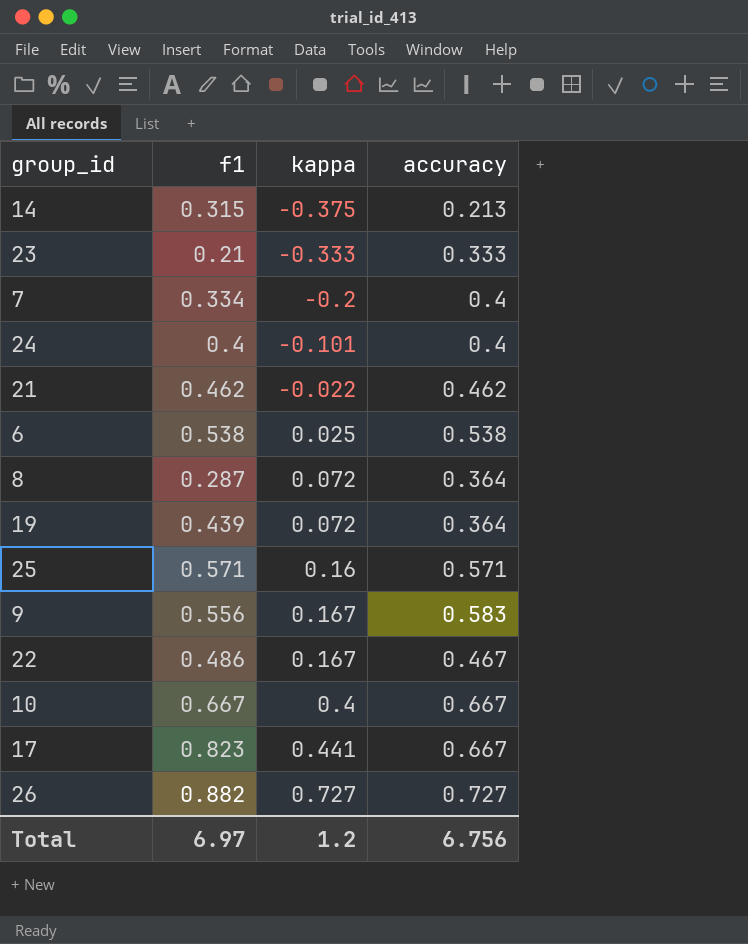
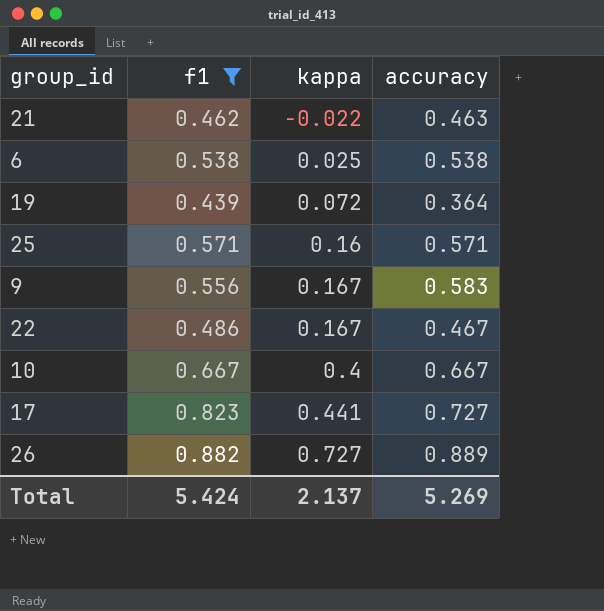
filter: none -> f1 >= 0.439
21 | accuracy: 0.462 -> 0.463
17 | accuracy: 0.667 -> 0.727
26 | accuracy: 0.727 -> 0.889
Total | f1: 6.97 -> 5.424
Total | kappa: 1.2 -> 2.137
Total | accuracy: 6.756 -> 5.269

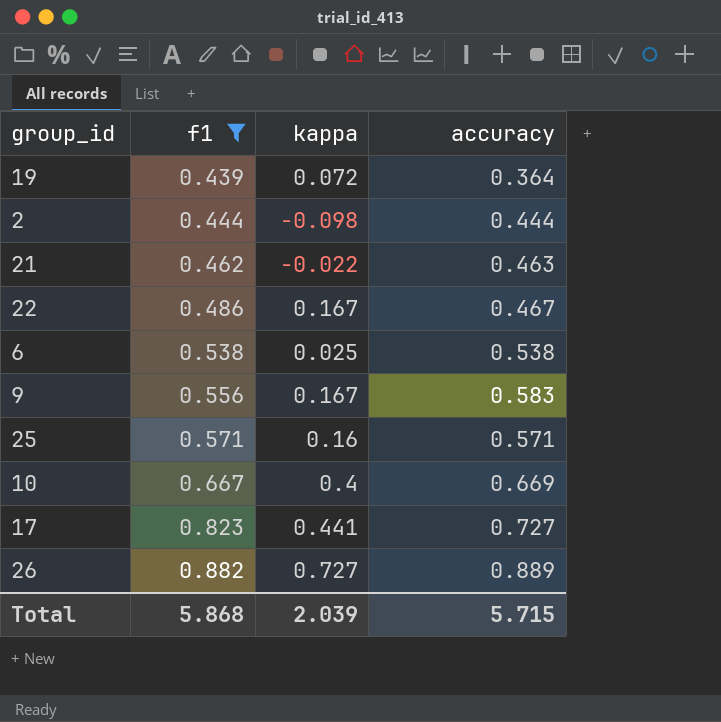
row order: kappa ascending -> f1 ascending
row 2: none -> 0.444 | -0.098 | 0.444
10 | accuracy: 0.667 -> 0.669
Total | f1: 5.424 -> 5.868
Total | kappa: 2.137 -> 2.039
Total | accuracy: 5.269 -> 5.715

